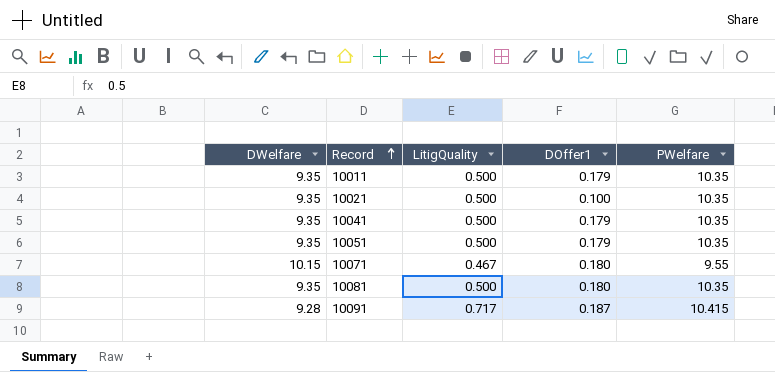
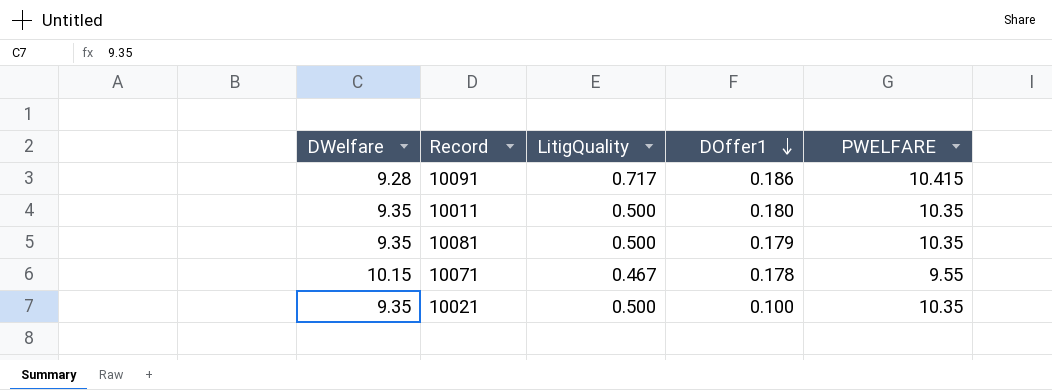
row order: Record ascending -> DOffer1 descending
column name: PWelfare -> PWELFARE
row 10041: 9.35 | 0.500 | 0.179 | 10.35 -> none
row 10051: 9.35 | 0.500 | 0.179 | 10.35 -> none
10091 | DOffer1: 0.187 -> 0.186
10011 | DOffer1: 0.179 -> 0.180
10081 | DOffer1: 0.180 -> 0.179
10071 | DOffer1: 0.180 -> 0.178

